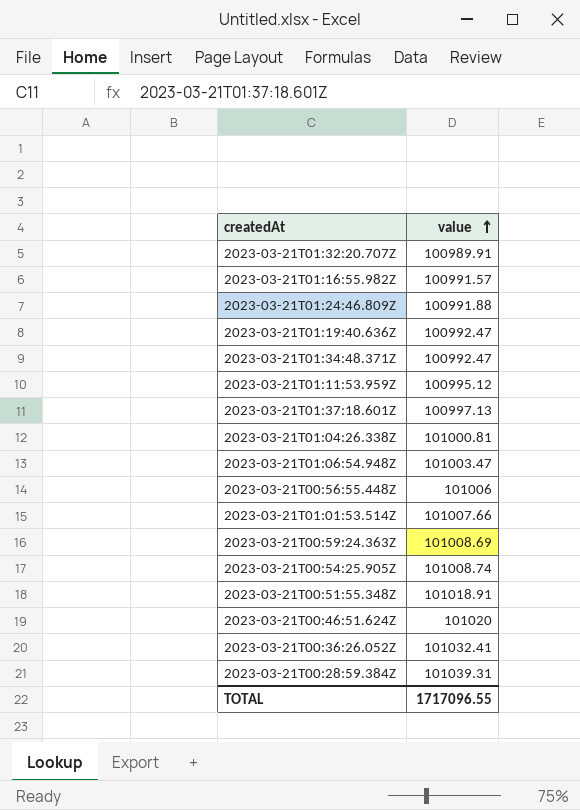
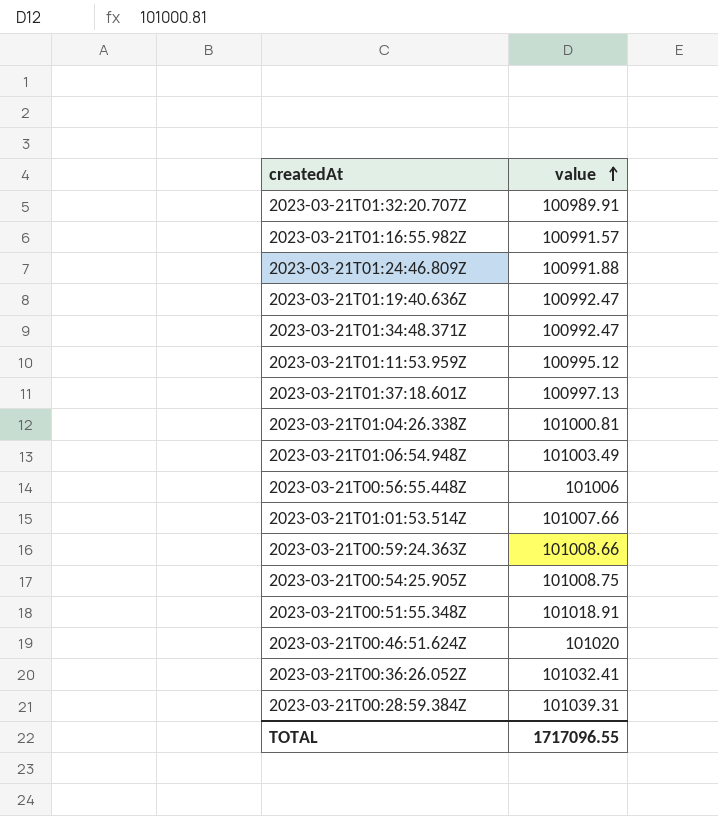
2023-03-21T01:06:54.948Z | value: 101003.47 -> 101003.49
2023-03-21T00:59:24.363Z | value: 101008.69 -> 101008.66
2023-03-21T00:54:25.905Z | value: 101008.74 -> 101008.75

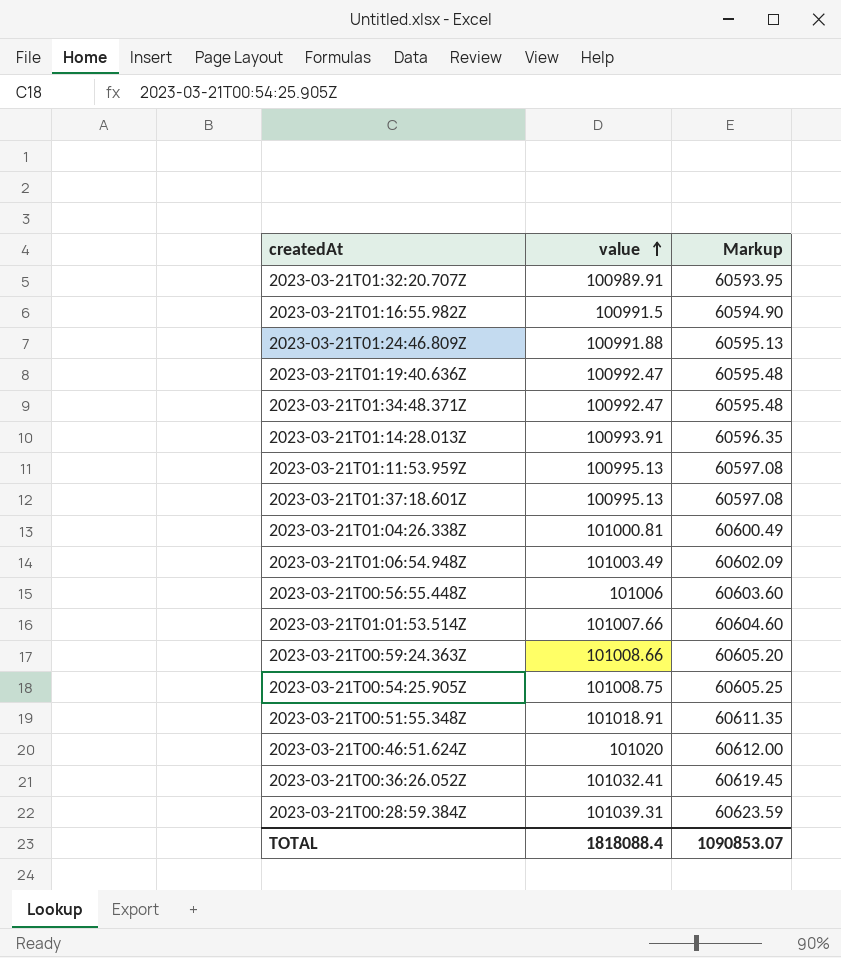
column Markup | formula: none -> [value] * 0.6
2023-03-21T01:16:55.982Z | value: 100991.57 -> 100991.5
row 2023-03-21T01:14:28.013Z: none -> 100993.91 | 60596.35
2023-03-21T01:11:53.959Z | value: 100995.12 -> 100995.13
2023-03-21T01:37:18.601Z | value: 100997.13 -> 100995.13
TOTAL | value: 1717096.55 -> 1818088.4

